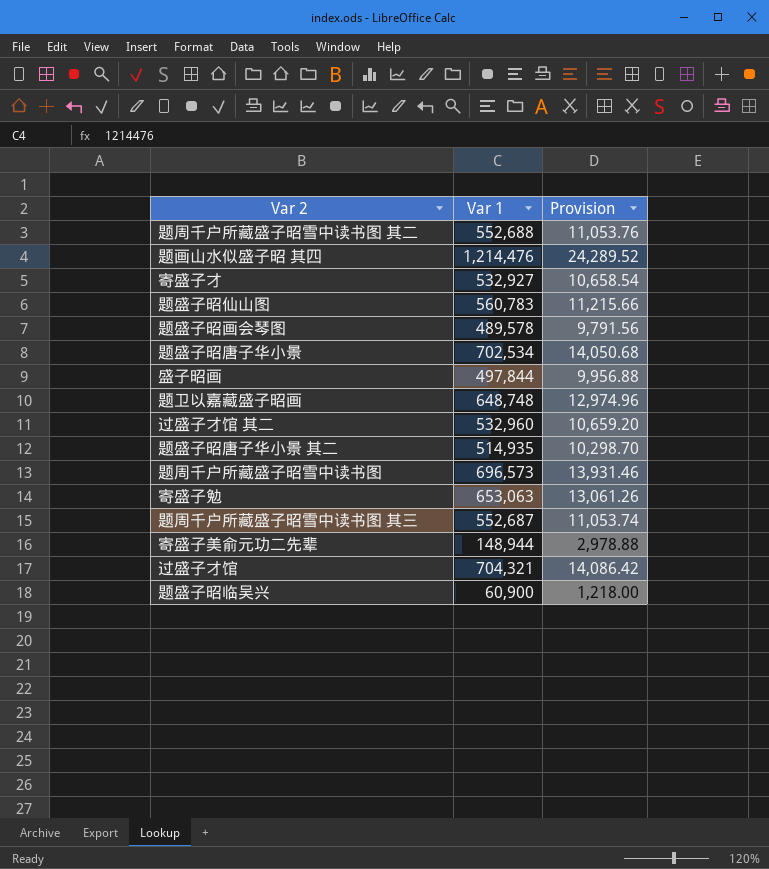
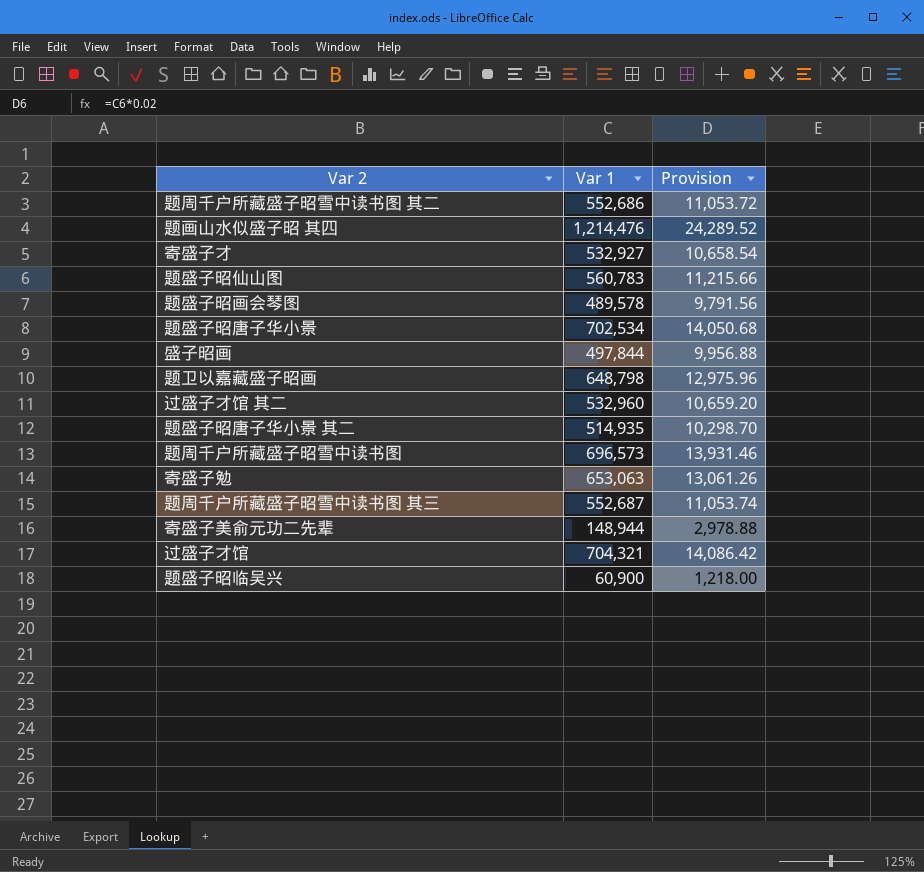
题周千户所藏盛子昭雪中读书图 其二 | Var 1: 552,688 -> 552,686
题周千户所藏盛子昭雪中读书图 其二 | Provision: 11,053.76 -> 11,053.72
题卫以嘉藏盛子昭画 | Var 1: 648,748 -> 648,798
题卫以嘉藏盛子昭画 | Provision: 12,974.96 -> 12,975.96

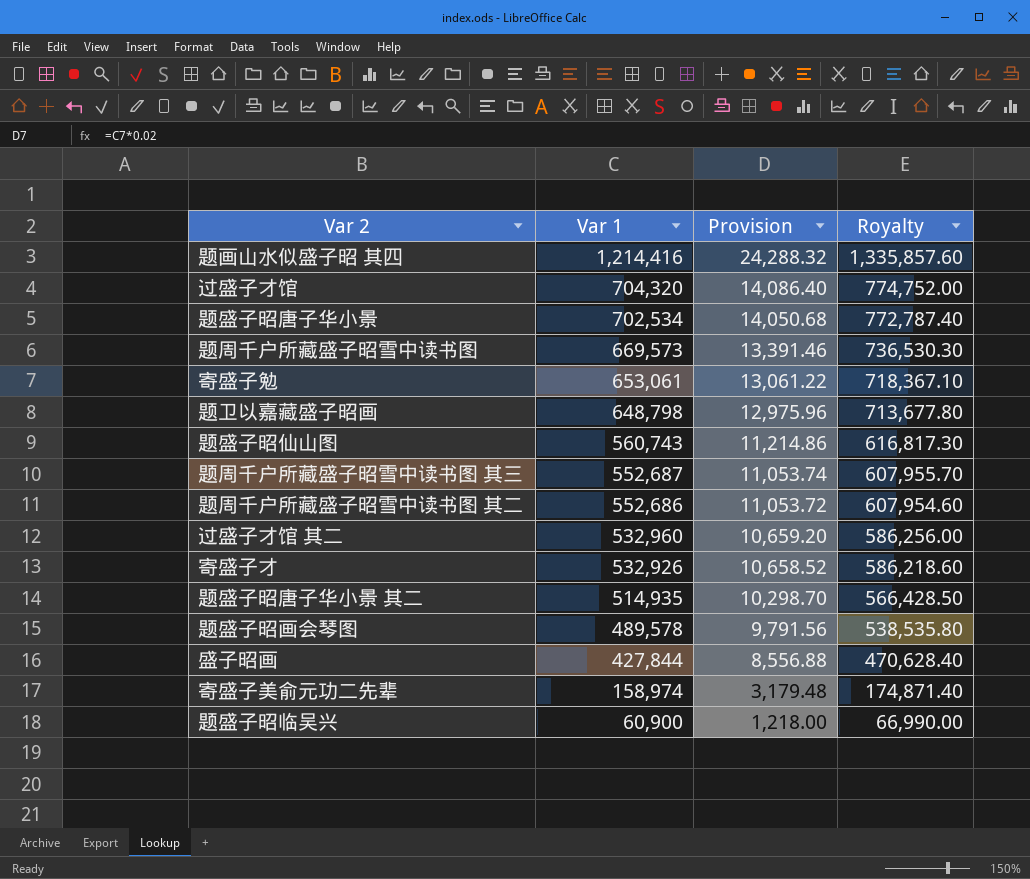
row order: none -> Var 1 descending
column Royalty | formula: none -> [Var 1] * 1.1
题画山水似盛子昭 其四 | Var 1: 1,214,476 -> 1,214,416
题画山水似盛子昭 其四 | Provision: 24,289.52 -> 24,288.32
过盛子才馆 | Var 1: 704,321 -> 704,320
过盛子才馆 | Provision: 14,086.42 -> 14,086.40
题周千户所藏盛子昭雪中读书图 | Var 1: 696,573 -> 669,573
题周千户所藏盛子昭雪中读书图 | Provision: 13,931.46 -> 13,391.46
寄盛子勉 | Var 1: 653,063 -> 653,061
寄盛子勉 | Provision: 13,061.26 -> 13,061.22
题盛子昭仙山图 | Var 1: 560,783 -> 560,743
题盛子昭仙山图 | Provision: 11,215.66 -> 11,214.86
寄盛子才 | Var 1: 532,927 -> 532,926
寄盛子才 | Provision: 10,658.54 -> 10,658.52
盛子昭画 | Var 1: 497,844 -> 427,844
盛子昭画 | Provision: 9,956.88 -> 8,556.88
寄盛子美俞元功二先辈 | Var 1: 148,944 -> 158,974
寄盛子美俞元功二先辈 | Provision: 2,978.88 -> 3,179.48

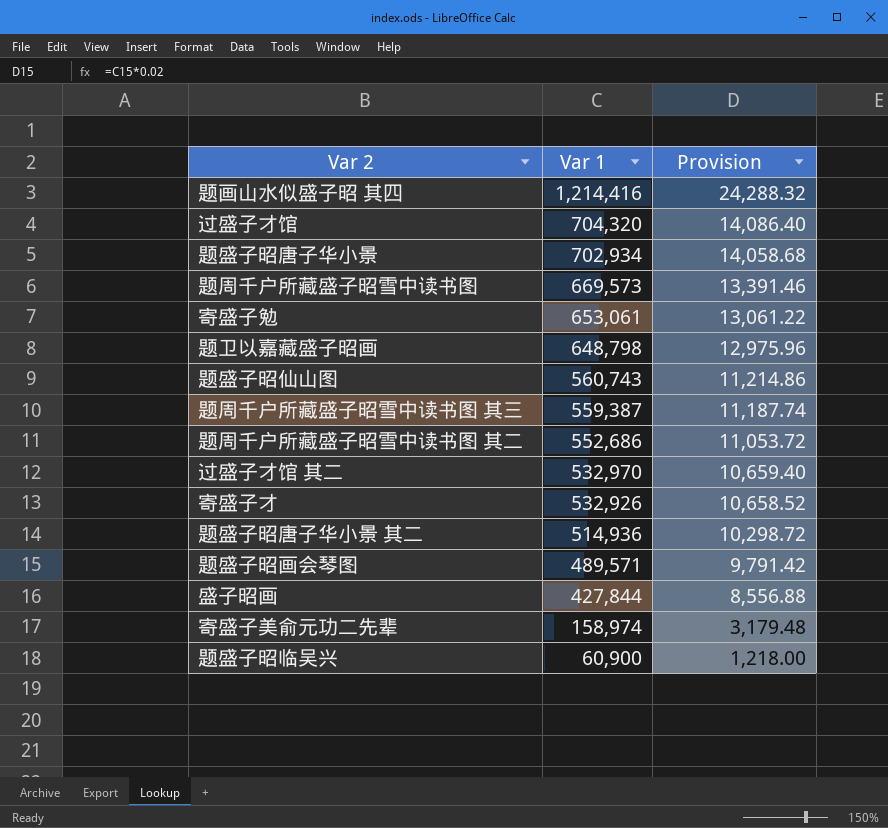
column Royalty | formula: [Var 1] * 1.1 -> none
题盛子昭唐子华小景 | Var 1: 702,534 -> 702,934
题盛子昭唐子华小景 | Provision: 14,050.68 -> 14,058.68
题周千户所藏盛子昭雪中读书图 其三 | Var 1: 552,687 -> 559,387
题周千户所藏盛子昭雪中读书图 其三 | Provision: 11,053.74 -> 11,187.74
过盛子才馆 其二 | Var 1: 532,960 -> 532,970
过盛子才馆 其二 | Provision: 10,659.20 -> 10,659.40
题盛子昭唐子华小景 其二 | Var 1: 514,935 -> 514,936
题盛子昭唐子华小景 其二 | Provision: 10,298.70 -> 10,298.72
题盛子昭画会琴图 | Var 1: 489,578 -> 489,571
题盛子昭画会琴图 | Provision: 9,791.56 -> 9,791.42

